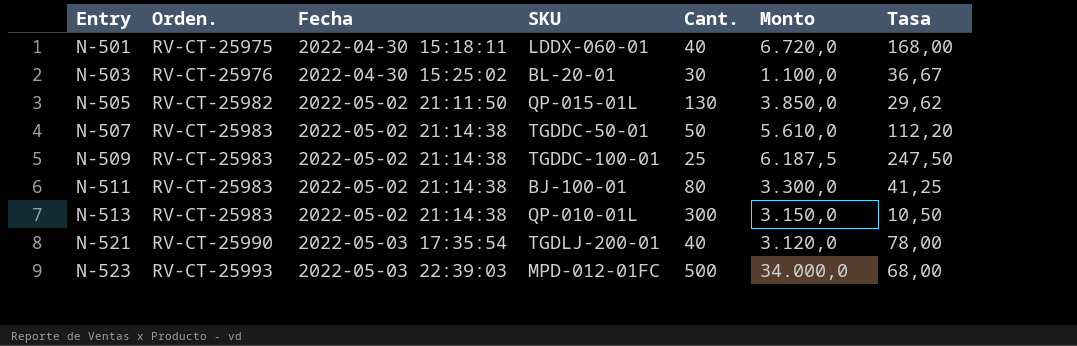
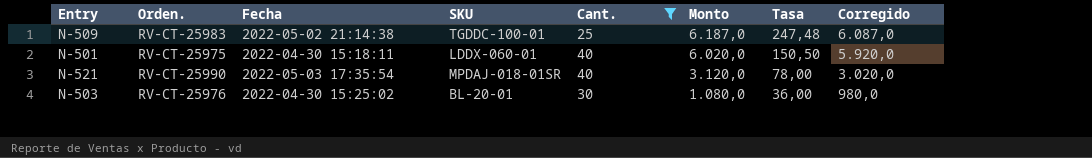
filter: none -> Cant. <= 40
row order: Entry ascending -> Monto descending
column Corregido | formula: none -> [Monto] - 100
N-509 | Monto: 6.187,5 -> 6.187,0
N-509 | Tasa: 247,50 -> 247,48
N-501 | Monto: 6.720,0 -> 6.020,0
N-501 | Tasa: 168,00 -> 150,50
N-521 | SKU: TGDLJ-200-01 -> MPDAJ-018-01SR
N-503 | Monto: 1.100,0 -> 1.080,0
N-503 | Tasa: 36,67 -> 36,00

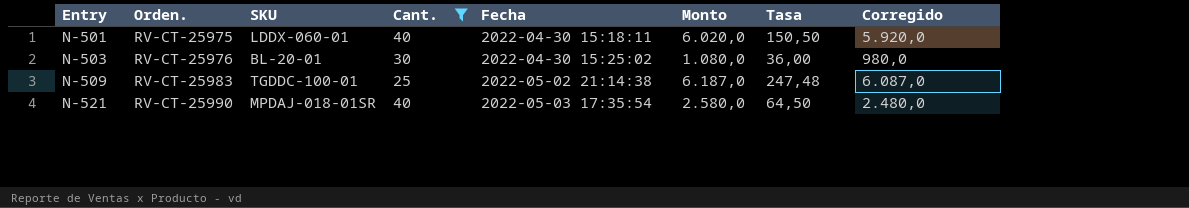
row order: Monto descending -> Entry ascending
column Fecha | position: 3 -> 5
N-521 | Monto: 3.120,0 -> 2.580,0
N-521 | Tasa: 78,00 -> 64,50
N-521 | Corregido: 3.020,0 -> 2.480,0

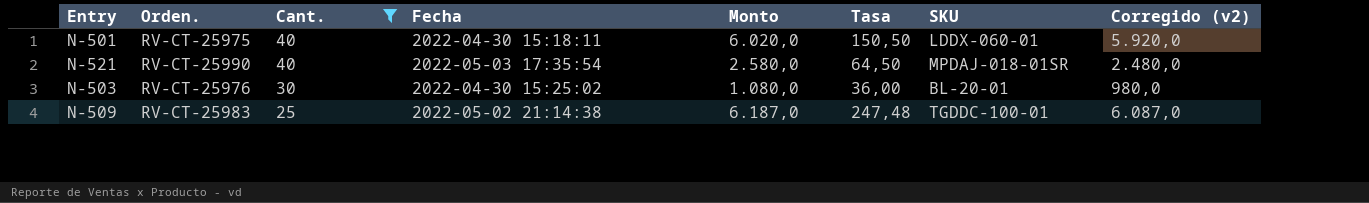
row order: Entry ascending -> Cant. descending
column SKU | position: 3 -> 7
column name: Corregido -> Corregido (v2)

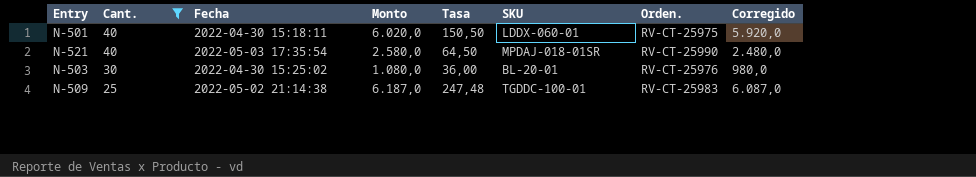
column Orden. | position: 2 -> 7
column name: Corregido (v2) -> Corregido

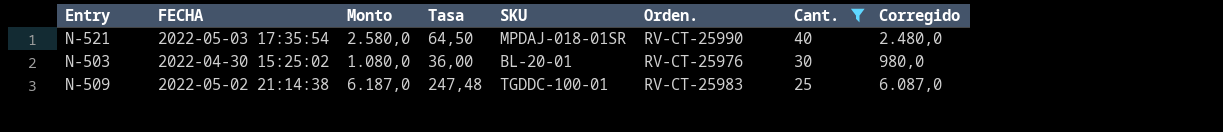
column name: Fecha -> FECHA
column Cant. | position: 2 -> 7
row N-501: 40 | 2022-04-30 15:18:11 | 6.020,0 | 150,50 | LDDX-060-01 | RV-CT-25975 | 5.920,0 -> none

